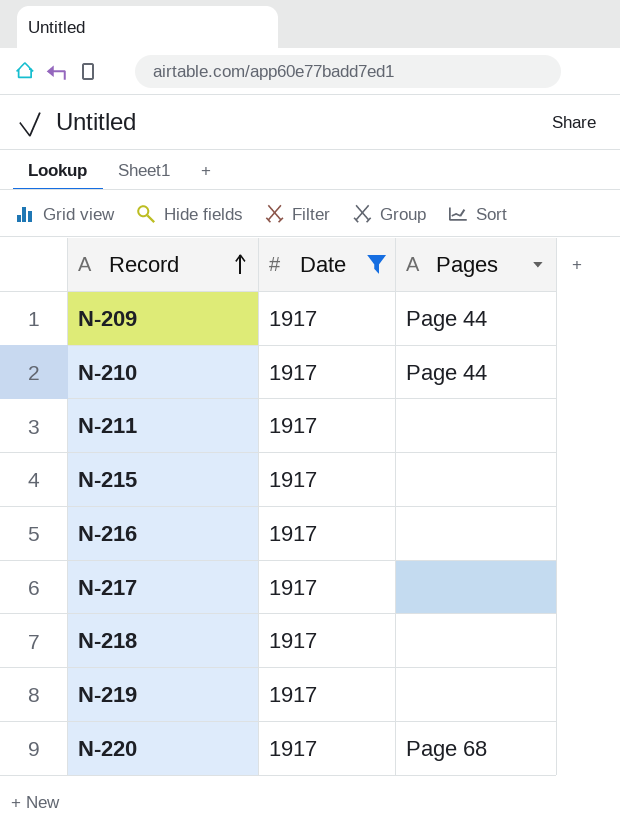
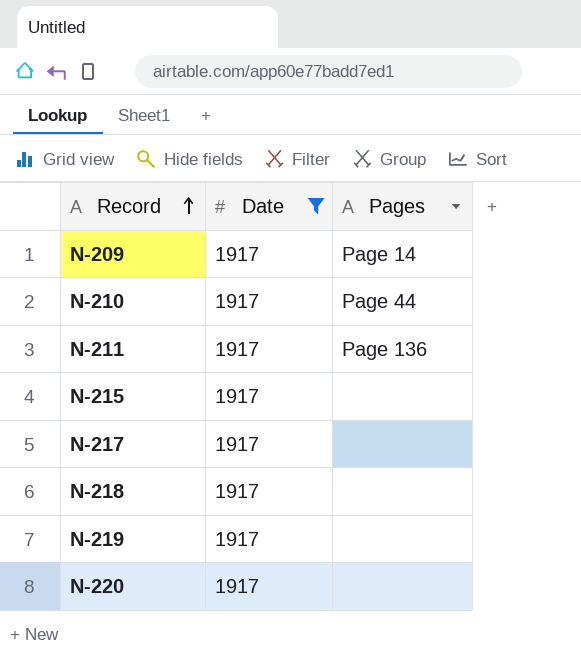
row N-216: 1917 | none -> none
N-209 | Pages: Page 44 -> Page 14
N-211 | Pages: none -> Page 136
N-220 | Pages: Page 68 -> none

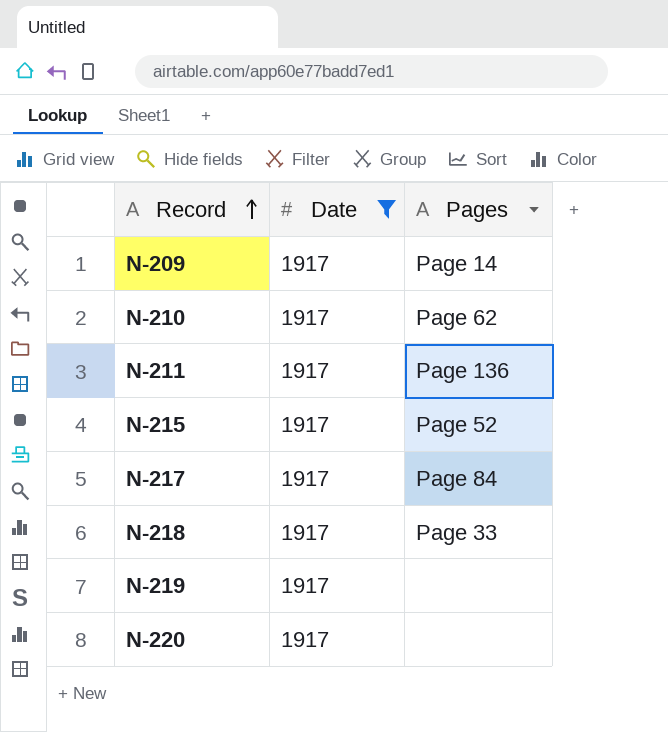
N-210 | Pages: Page 44 -> Page 62
N-215 | Pages: none -> Page 52
N-217 | Pages: none -> Page 84
N-218 | Pages: none -> Page 33

